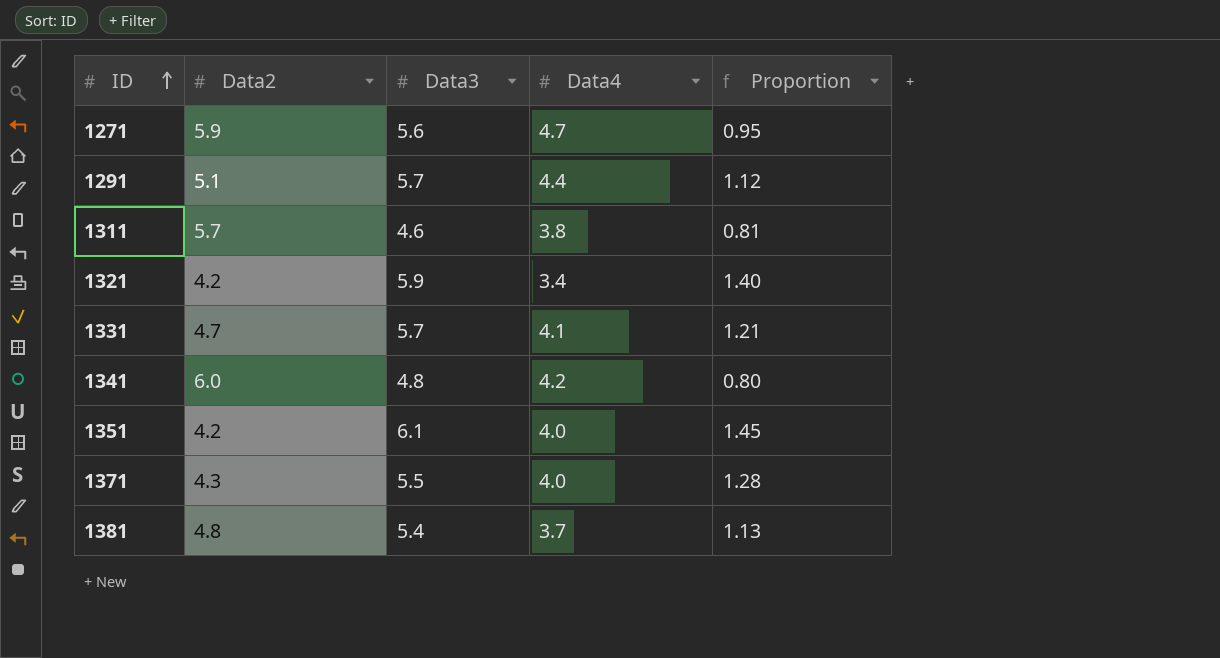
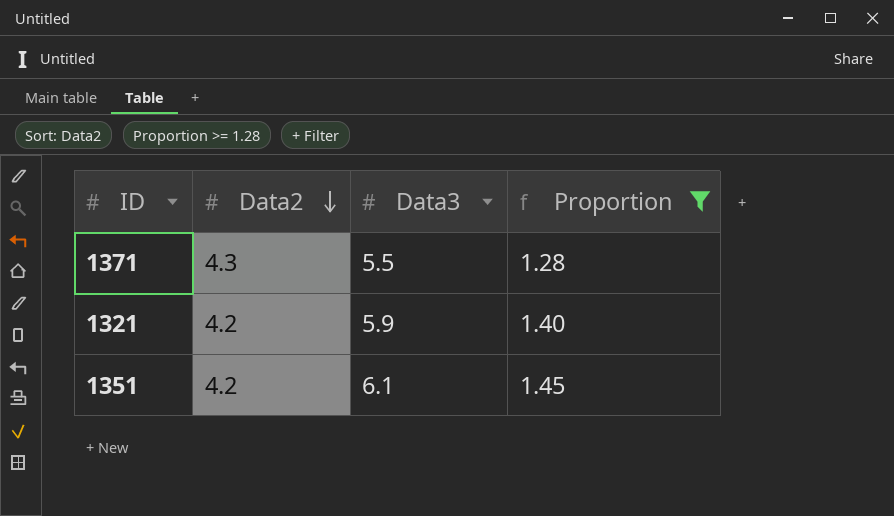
filter: none -> Proportion >= 1.28
row order: ID ascending -> Data2 descending
column Data4 | position: 4 -> none

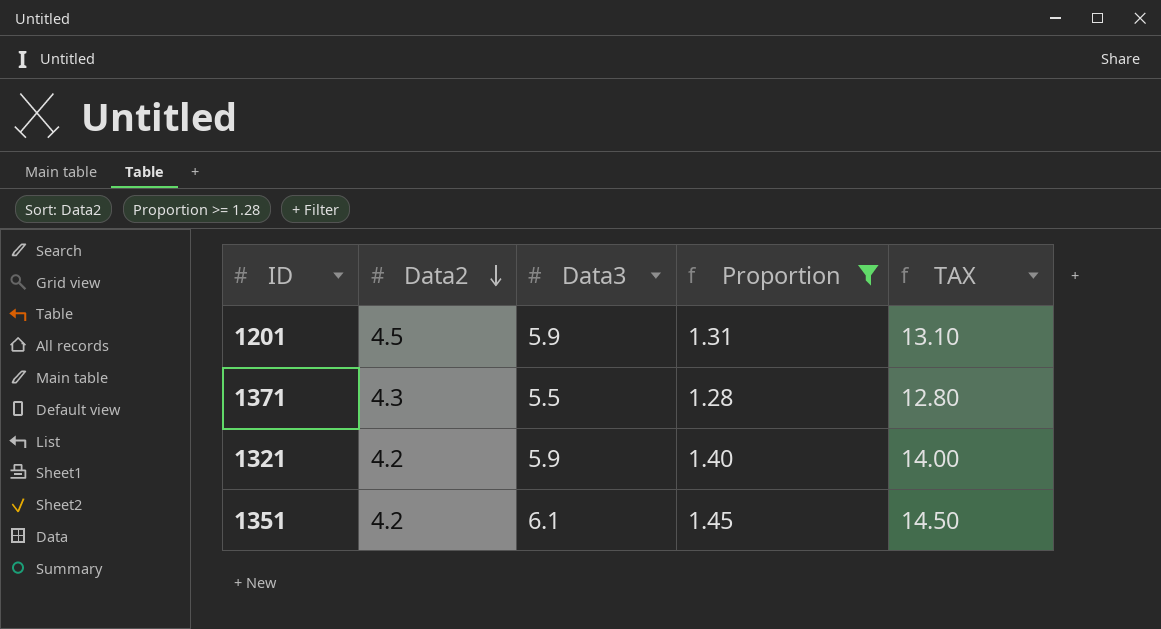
column TAX | formula: none -> [Proportion] * 10
row 1201: none -> 4.5 | 5.9 | 1.31 | 13.10

